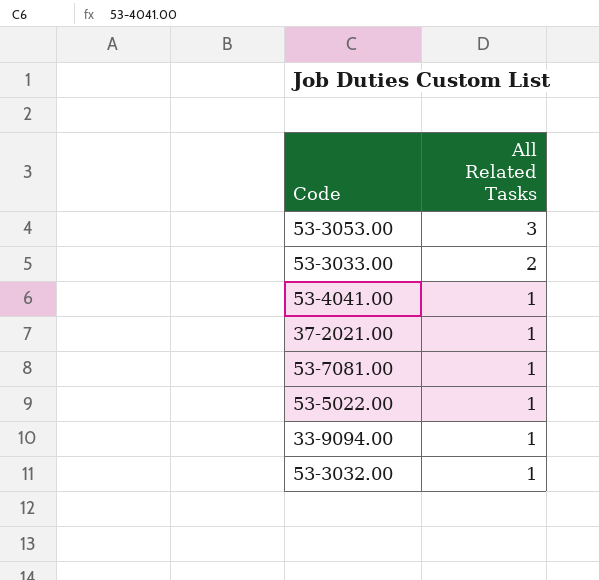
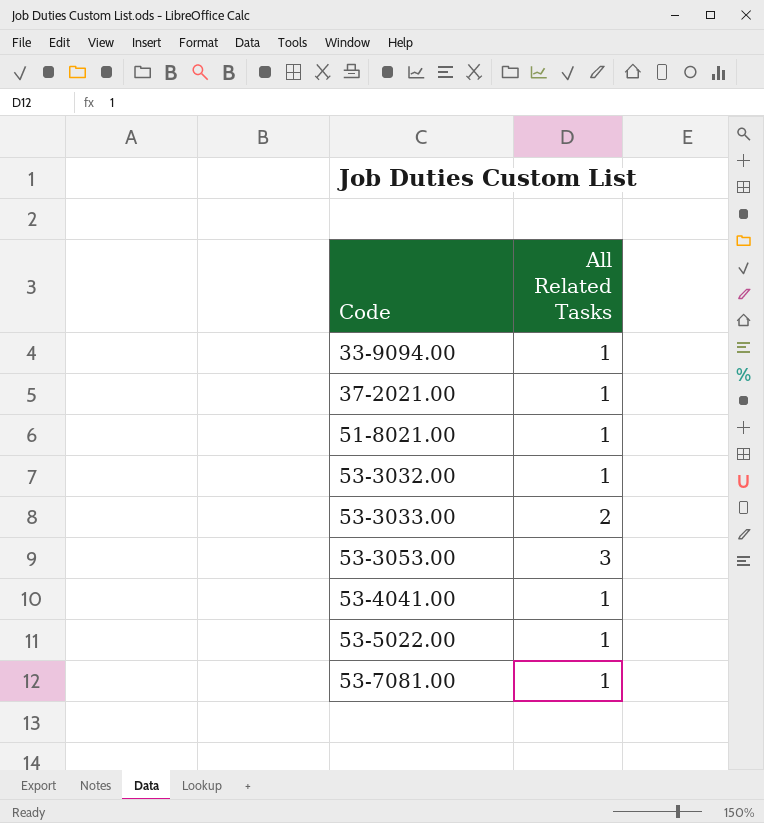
row order: All Related Tasks descending -> Code ascending
row 51-8021.00: none -> 1

